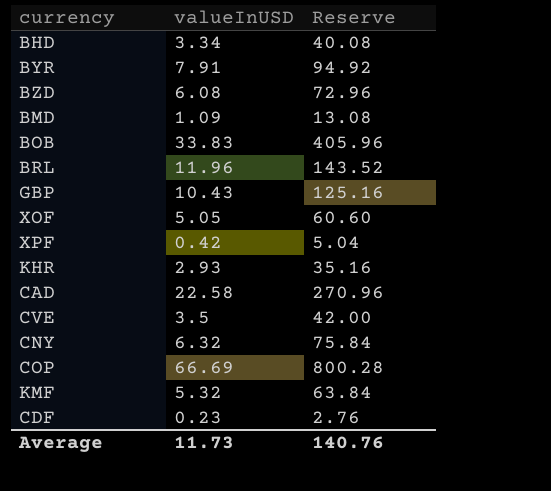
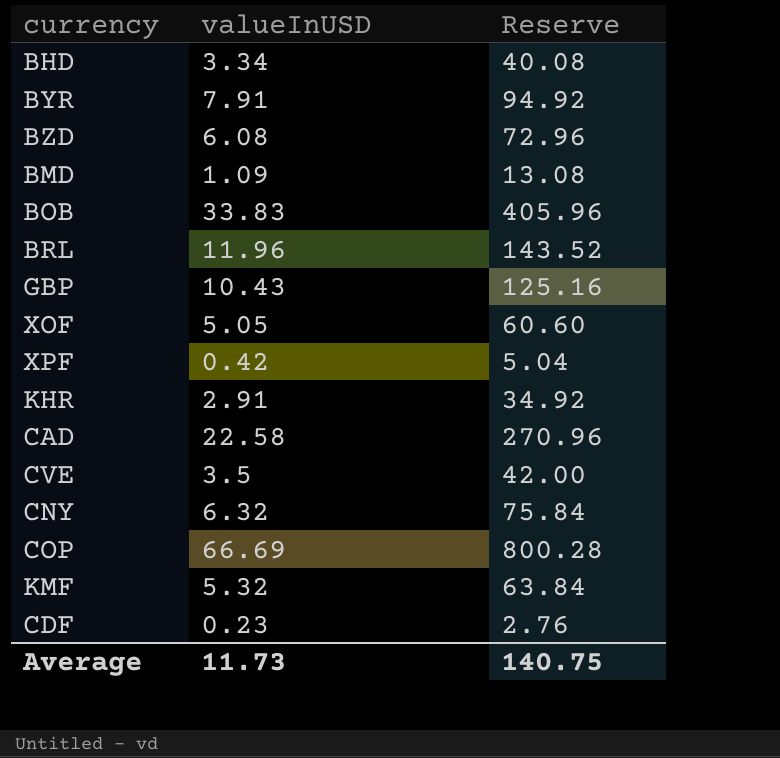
KHR | valueInUSD: 2.93 -> 2.91
KHR | Reserve: 35.16 -> 34.92
Average | Reserve: 140.76 -> 140.75

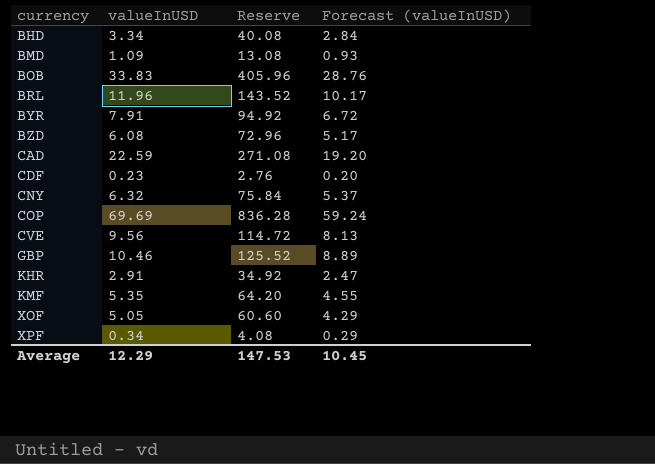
row order: none -> currency ascending
column Forecast (valueInUSD) | formula: none -> [valueInUSD] * 0.85
CAD | valueInUSD: 22.58 -> 22.59
CAD | Reserve: 270.96 -> 271.08
COP | valueInUSD: 66.69 -> 69.69
COP | Reserve: 800.28 -> 836.28
CVE | valueInUSD: 3.5 -> 9.56
CVE | Reserve: 42.00 -> 114.72
GBP | valueInUSD: 10.43 -> 10.46
GBP | Reserve: 125.16 -> 125.52
KMF | valueInUSD: 5.32 -> 5.35
KMF | Reserve: 63.84 -> 64.20
XPF | valueInUSD: 0.42 -> 0.34
XPF | Reserve: 5.04 -> 4.08
Average | valueInUSD: 11.73 -> 12.29
Average | Reserve: 140.75 -> 147.53

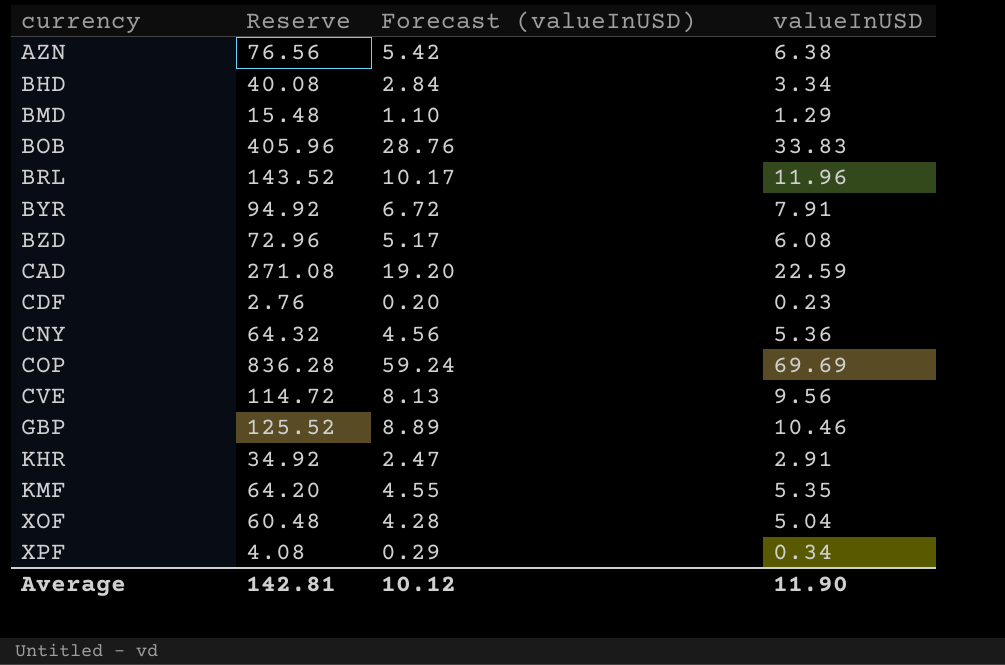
column valueInUSD | position: 2 -> 4
row AZN: none -> 76.56 | 5.42 | 6.38
BMD | Reserve: 13.08 -> 15.48
BMD | Forecast (valueInUSD): 0.93 -> 1.10
BMD | valueInUSD: 1.09 -> 1.29
CNY | Reserve: 75.84 -> 64.32
CNY | Forecast (valueInUSD): 5.37 -> 4.56
CNY | valueInUSD: 6.32 -> 5.36
XOF | Reserve: 60.60 -> 60.48
XOF | Forecast (valueInUSD): 4.29 -> 4.28
XOF | valueInUSD: 5.05 -> 5.04
Average | Reserve: 147.53 -> 142.81
Average | Forecast (valueInUSD): 10.45 -> 10.12
Average | valueInUSD: 12.29 -> 11.90

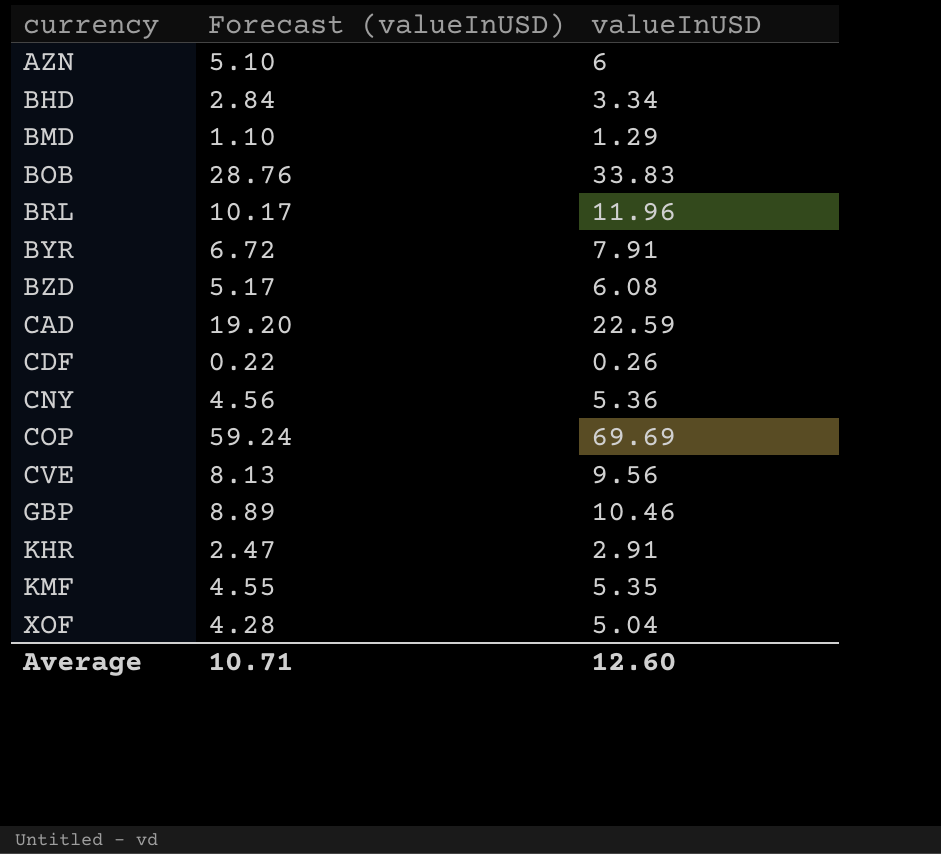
column Reserve | formula: [valueInUSD] * 12 -> none
row XPF: 4.08 | 0.29 | 0.34 -> none
AZN | Forecast (valueInUSD): 5.42 -> 5.10
AZN | valueInUSD: 6.38 -> 6
CDF | Forecast (valueInUSD): 0.20 -> 0.22
CDF | valueInUSD: 0.23 -> 0.26
Average | Forecast (valueInUSD): 10.12 -> 10.71
Average | valueInUSD: 11.90 -> 12.60

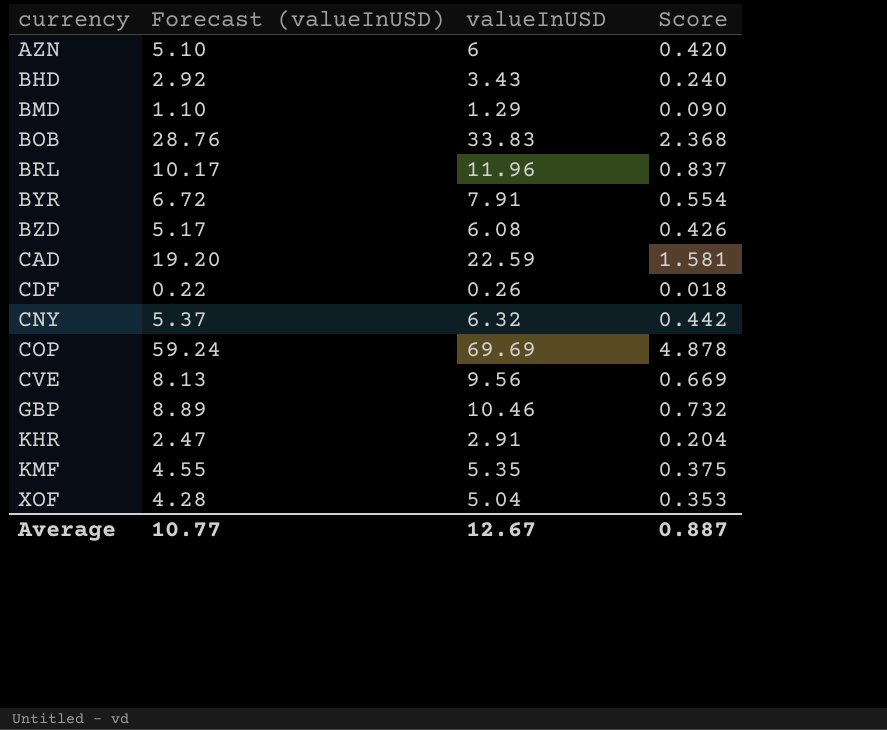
column Score | formula: none -> [valueInUSD] * 0.07
BHD | Forecast (valueInUSD): 2.84 -> 2.92
BHD | valueInUSD: 3.34 -> 3.43
CNY | Forecast (valueInUSD): 4.56 -> 5.37
CNY | valueInUSD: 5.36 -> 6.32
Average | Forecast (valueInUSD): 10.71 -> 10.77
Average | valueInUSD: 12.60 -> 12.67

